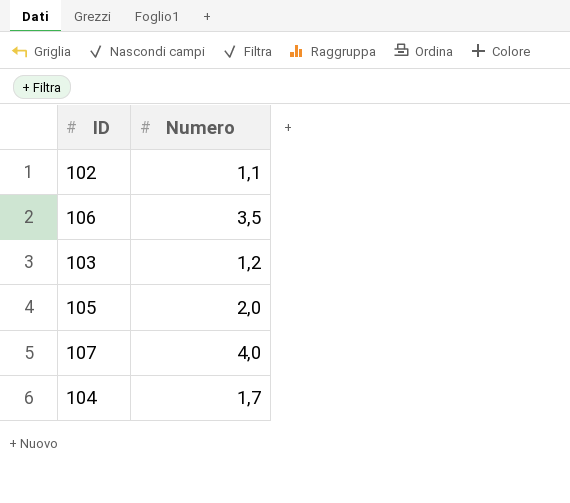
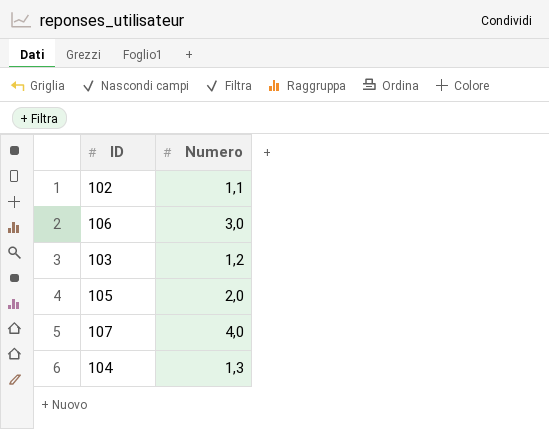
106 | Numero: 3,5 -> 3,0
104 | Numero: 1,7 -> 1,3

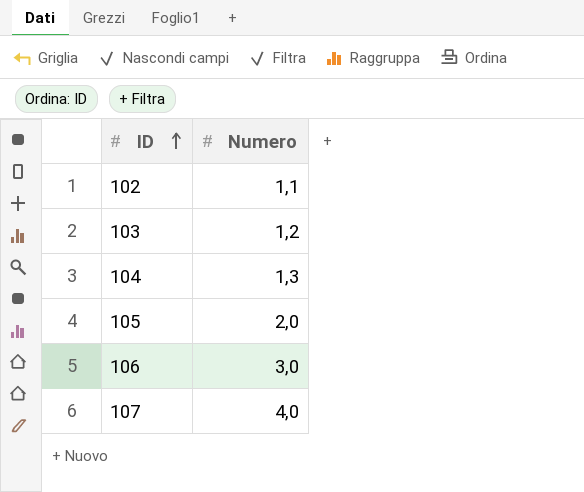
row order: none -> ID ascending

